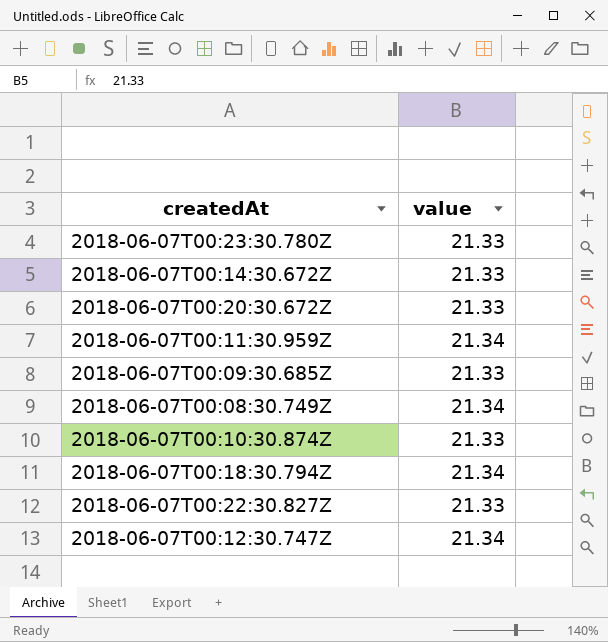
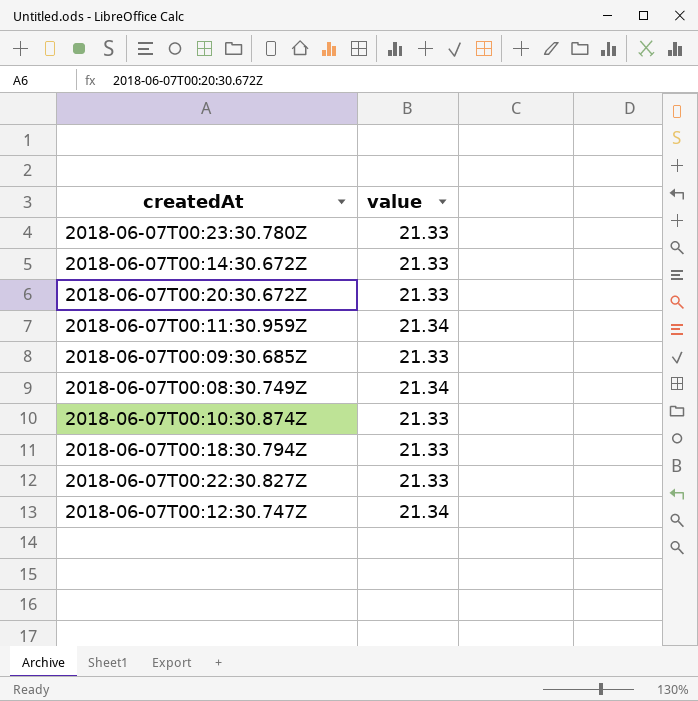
2018-06-07T00:18:30.794Z | value: 21.34 -> 21.33

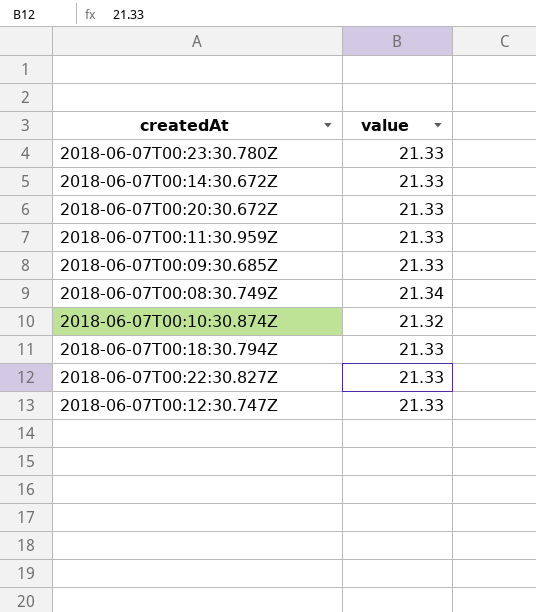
2018-06-07T00:11:30.959Z | value: 21.34 -> 21.33
2018-06-07T00:10:30.874Z | value: 21.33 -> 21.32
2018-06-07T00:12:30.747Z | value: 21.34 -> 21.33

